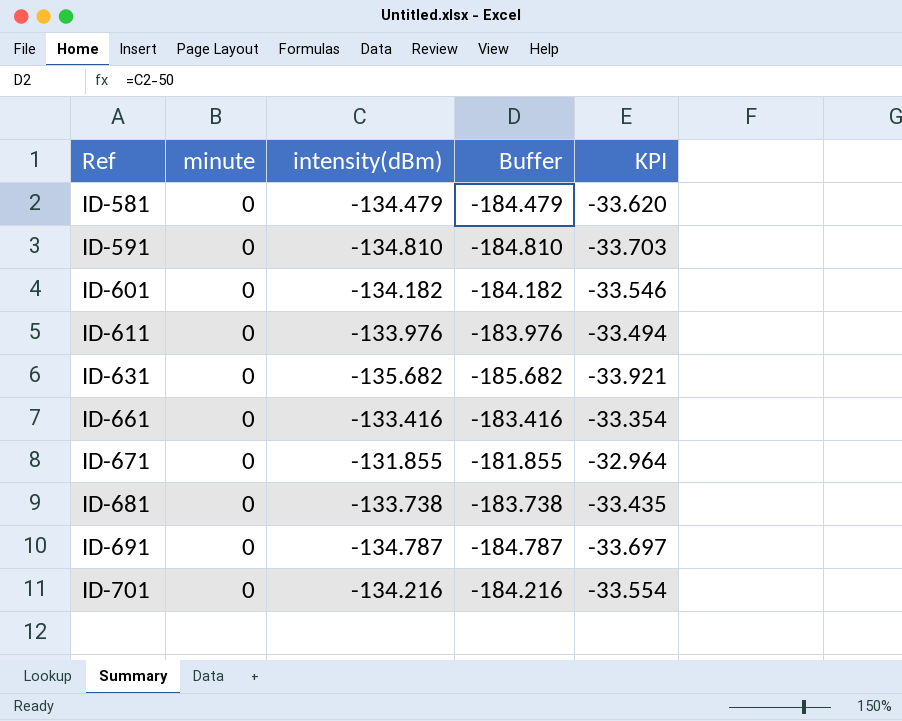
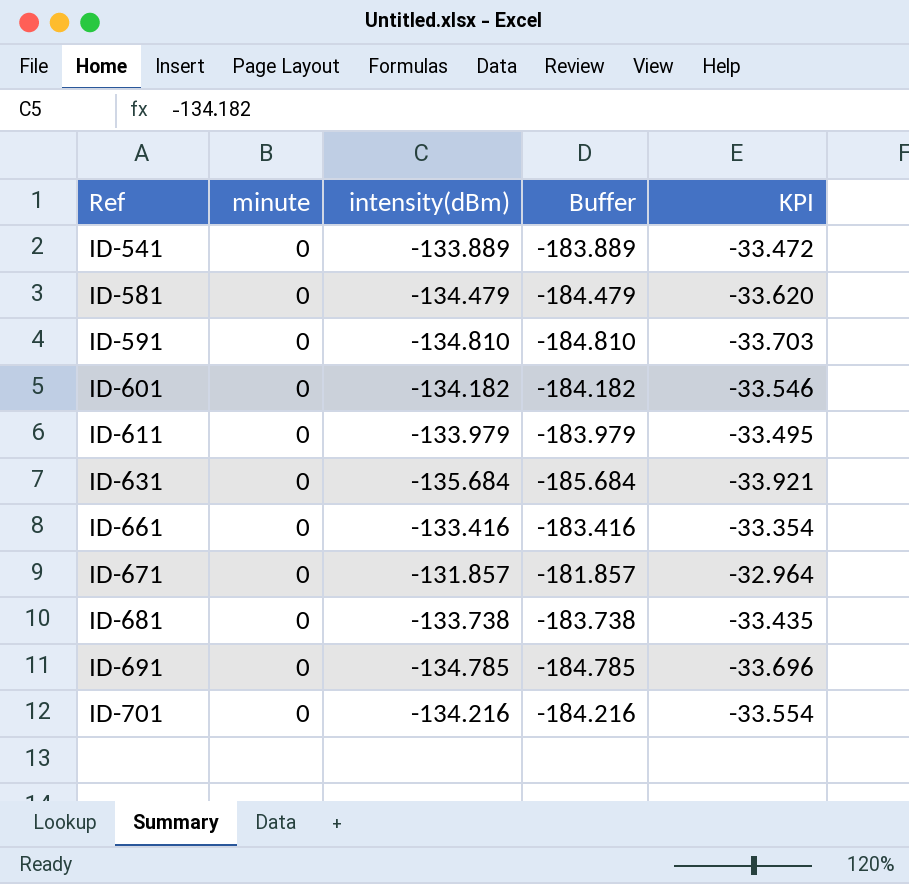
row ID-541: none -> 0 | -133.889 | -183.889 | -33.472
ID-611 | intensity(dBm): -133.976 -> -133.979
ID-611 | Buffer: -183.976 -> -183.979
ID-611 | KPI: -33.494 -> -33.495
ID-631 | intensity(dBm): -135.682 -> -135.684
ID-631 | Buffer: -185.682 -> -185.684
ID-671 | intensity(dBm): -131.855 -> -131.857
ID-671 | Buffer: -181.855 -> -181.857
ID-691 | intensity(dBm): -134.787 -> -134.785
ID-691 | Buffer: -184.787 -> -184.785
ID-691 | KPI: -33.697 -> -33.696

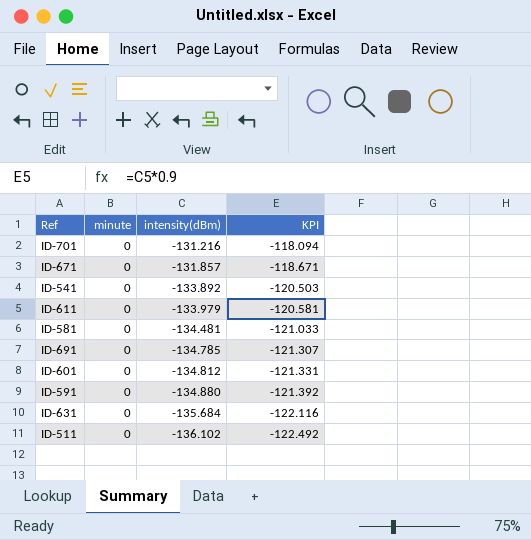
row order: Ref ascending -> intensity(dBm) descending
column Buffer | formula: [intensity(dBm)] - 50 -> none
column KPI | formula: [intensity(dBm)] * 0.25 -> [intensity(dBm)] * 0.9
row ID-661: 0 | -133.416 | -183.416 | -33.354 -> none
row ID-681: 0 | -133.738 | -183.738 | -33.435 -> none
ID-701 | intensity(dBm): -134.216 -> -131.216
ID-541 | intensity(dBm): -133.889 -> -133.892
ID-581 | intensity(dBm): -134.479 -> -134.481
ID-601 | intensity(dBm): -134.182 -> -134.812
ID-591 | intensity(dBm): -134.810 -> -134.880
row ID-511: none -> 0 | -136.102 | -122.492

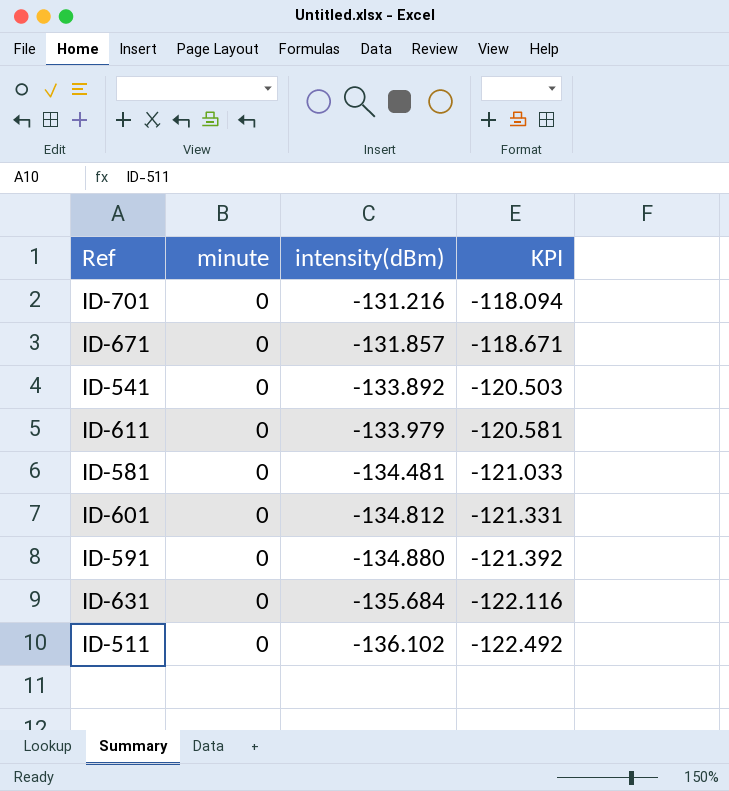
row ID-691: 0 | -134.785 | -121.307 -> none

